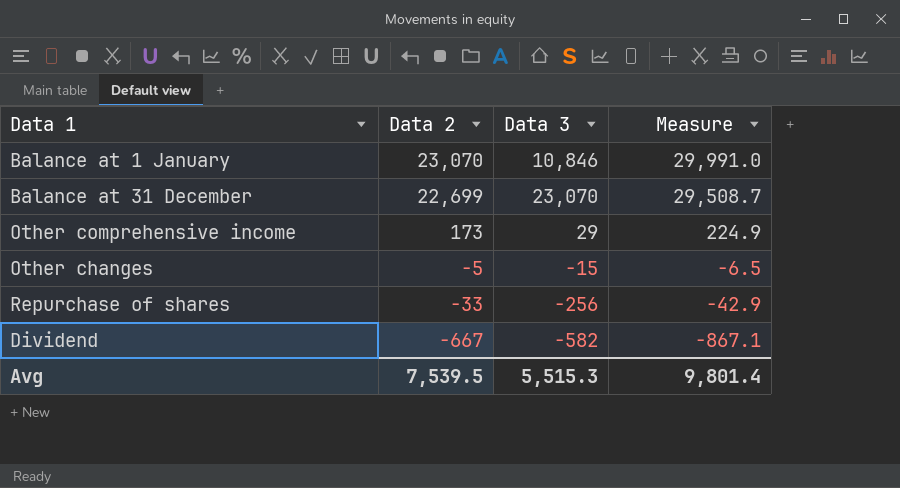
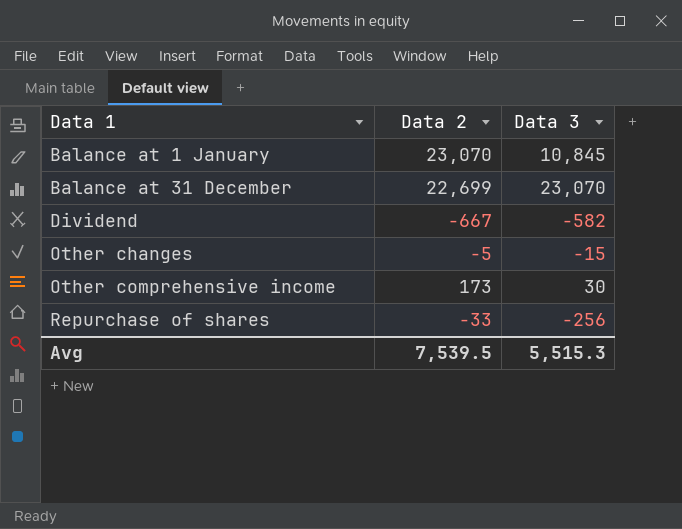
row order: Data 2 descending -> Data 1 ascending
column Measure | formula: [Data 2] * 1.3 -> none
Balance at 1 January | Data 3: 10,846 -> 10,845
Other comprehensive income | Data 3: 29 -> 30

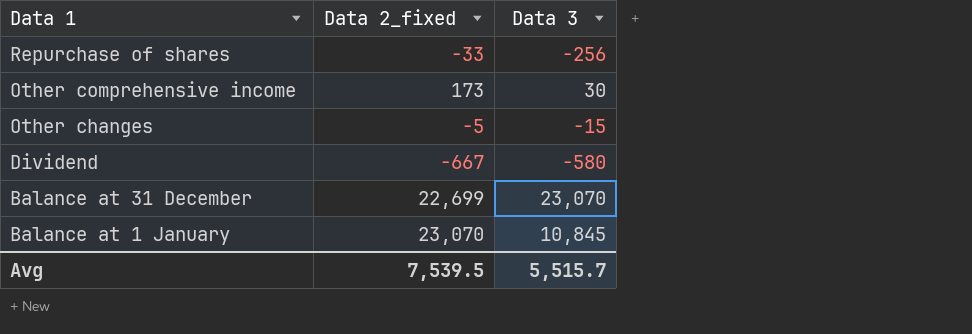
row order: Data 1 ascending -> Data 1 descending
column name: Data 2 -> Data 2_fixed
Dividend | Data 3: -582 -> -580
Avg | Data 3: 5,515.3 -> 5,515.7

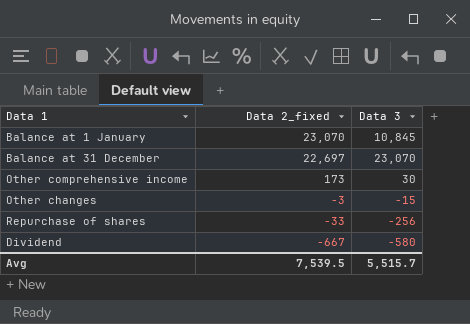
row order: Data 1 descending -> Data 2_fixed descending
Balance at 31 December | Data 2_fixed: 22,699 -> 22,697
Other changes | Data 2_fixed: -5 -> -3

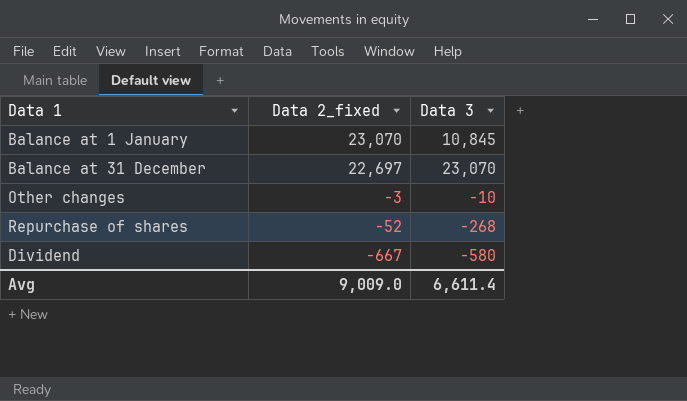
row Other comprehensive income: 173 | 30 -> none
Other changes | Data 3: -15 -> -10
Repurchase of shares | Data 2_fixed: -33 -> -52
Repurchase of shares | Data 3: -256 -> -268
Avg | Data 2_fixed: 7,539.5 -> 9,009.0
Avg | Data 3: 5,515.7 -> 6,611.4

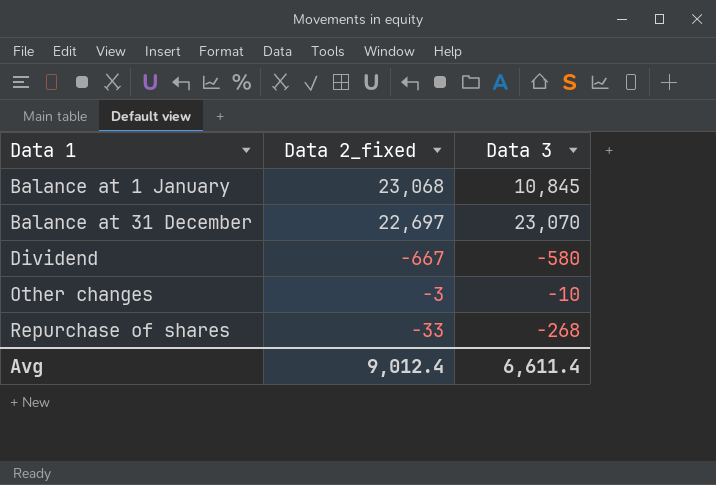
row order: Data 2_fixed descending -> Data 1 ascending
Balance at 1 January | Data 2_fixed: 23,070 -> 23,068
Repurchase of shares | Data 2_fixed: -52 -> -33
Avg | Data 2_fixed: 9,009.0 -> 9,012.4

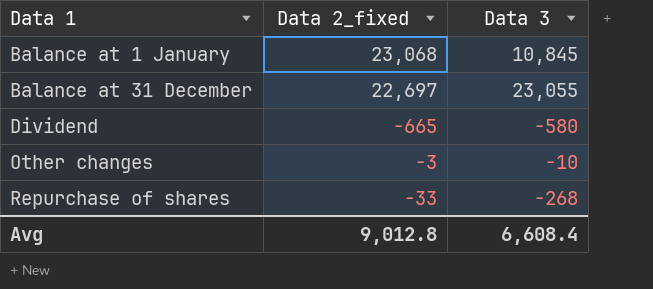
Balance at 31 December | Data 3: 23,070 -> 23,055
Dividend | Data 2_fixed: -667 -> -665
Avg | Data 2_fixed: 9,012.4 -> 9,012.8
Avg | Data 3: 6,611.4 -> 6,608.4

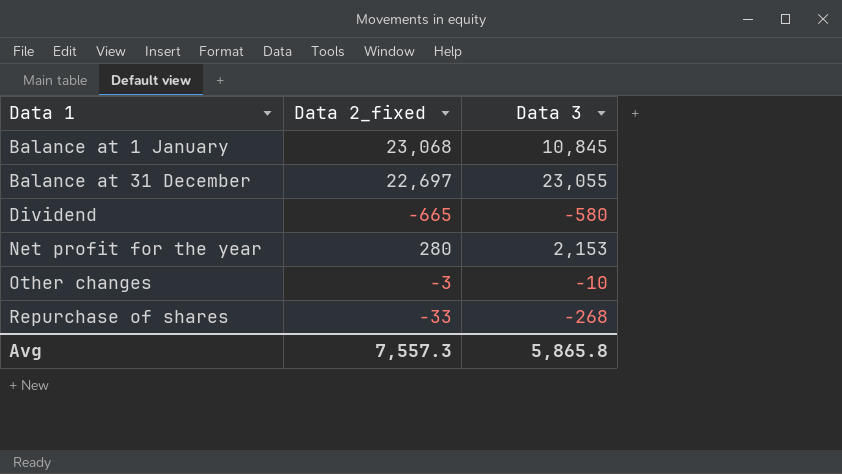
row Net profit for the year: none -> 280 | 2,153
Avg | Data 2_fixed: 9,012.8 -> 7,557.3
Avg | Data 3: 6,608.4 -> 5,865.8

